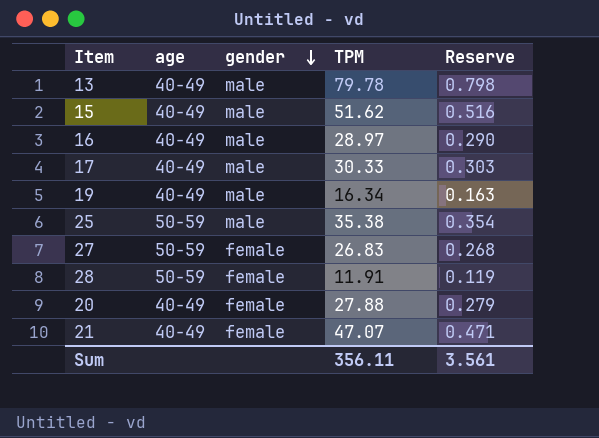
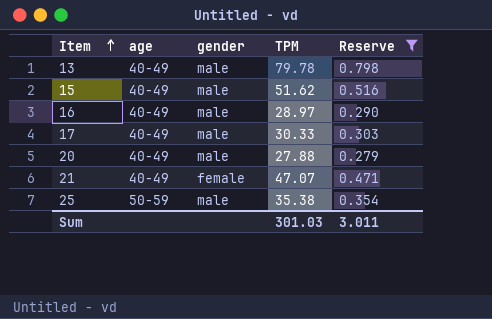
filter: none -> Reserve >= 0.279
row order: gender descending -> Item ascending
20 | gender: female -> male
Sum | TPM: 356.11 -> 301.03
Sum | Reserve: 3.561 -> 3.011

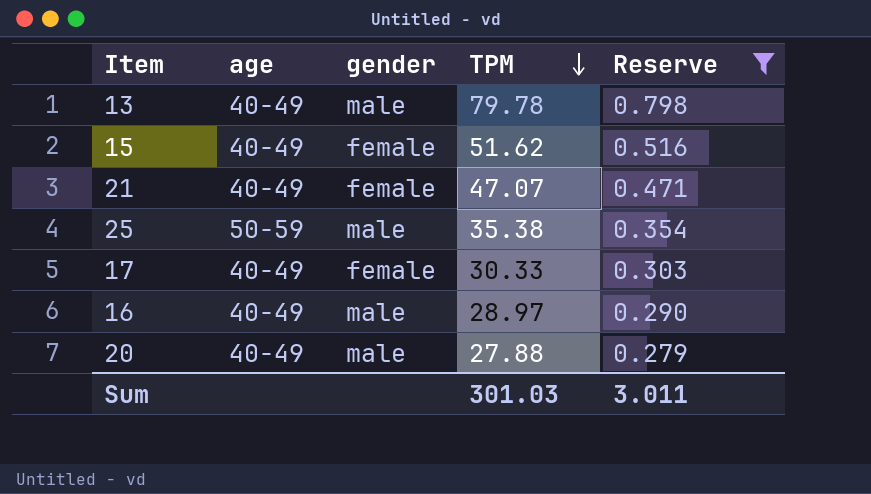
row order: Item ascending -> TPM descending
15 | gender: male -> female
17 | gender: male -> female

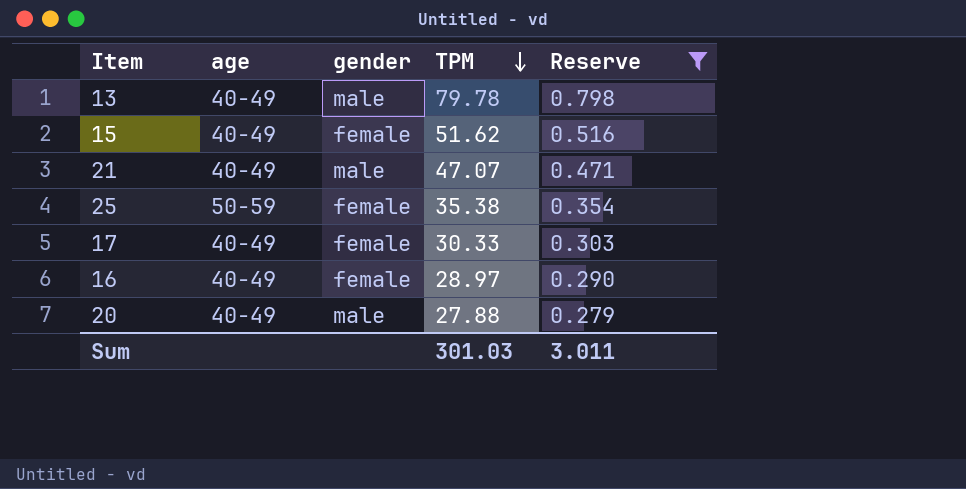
21 | gender: female -> male
25 | gender: male -> female
16 | gender: male -> female

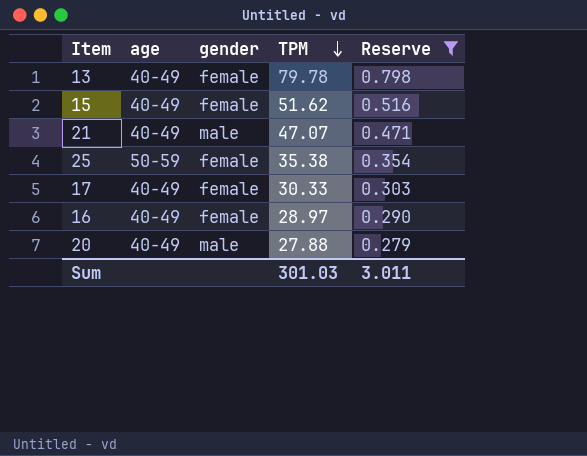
13 | gender: male -> female

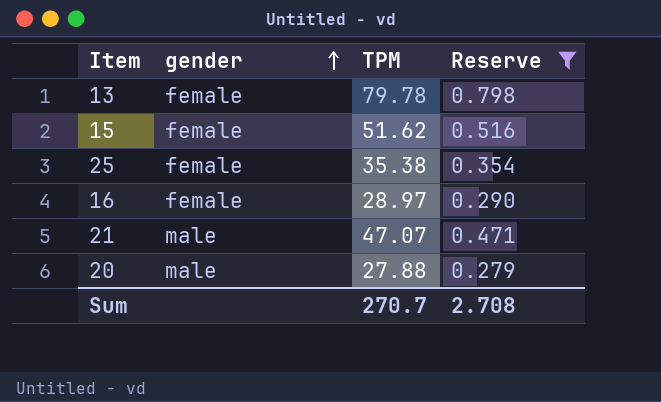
row order: TPM descending -> gender ascending
column age | position: 2 -> none
row 17: 40-49 | female | 30.33 | 0.303 -> none
Sum | TPM: 301.03 -> 270.7
Sum | Reserve: 3.011 -> 2.708

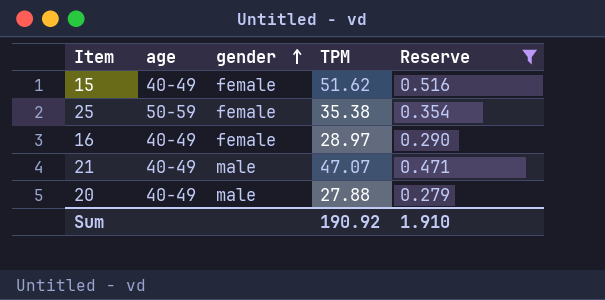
column age | position: none -> 2
row 13: female | 79.78 | 0.798 -> none
Sum | TPM: 270.7 -> 190.92
Sum | Reserve: 2.708 -> 1.910

